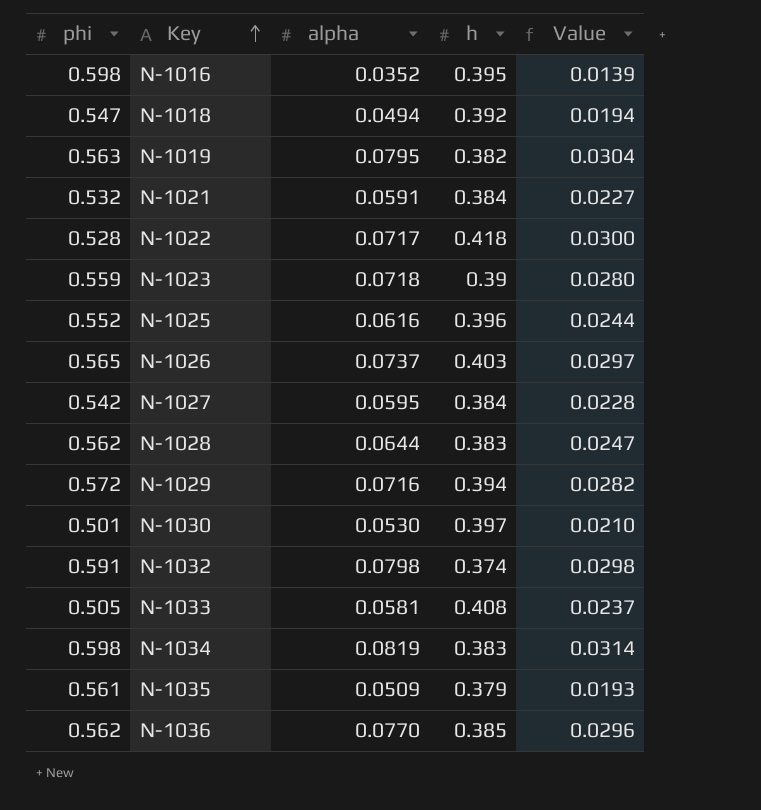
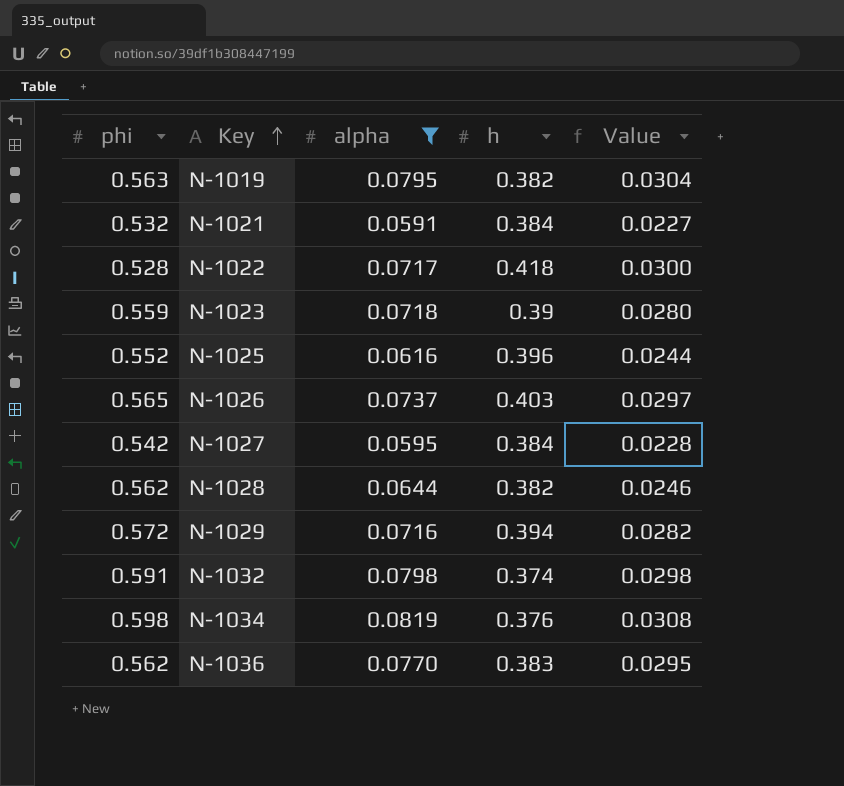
filter: none -> alpha >= 0.0591
N-1028 | h: 0.383 -> 0.382
N-1028 | Value: 0.0247 -> 0.0246
N-1034 | h: 0.383 -> 0.376
N-1034 | Value: 0.0314 -> 0.0308
N-1036 | h: 0.385 -> 0.383
N-1036 | Value: 0.0296 -> 0.0295

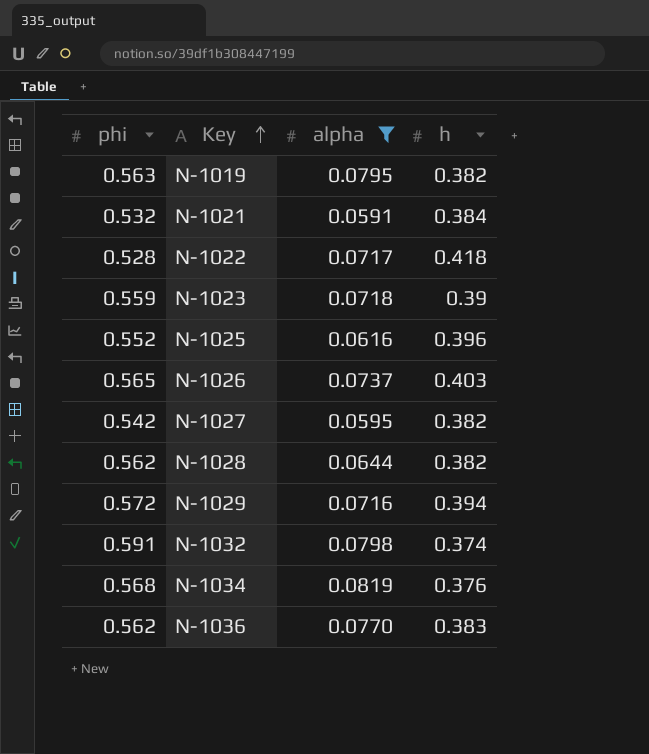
column Value | formula: [alpha] * [h] -> none
N-1027 | h: 0.384 -> 0.382
N-1034 | phi: 0.598 -> 0.568

